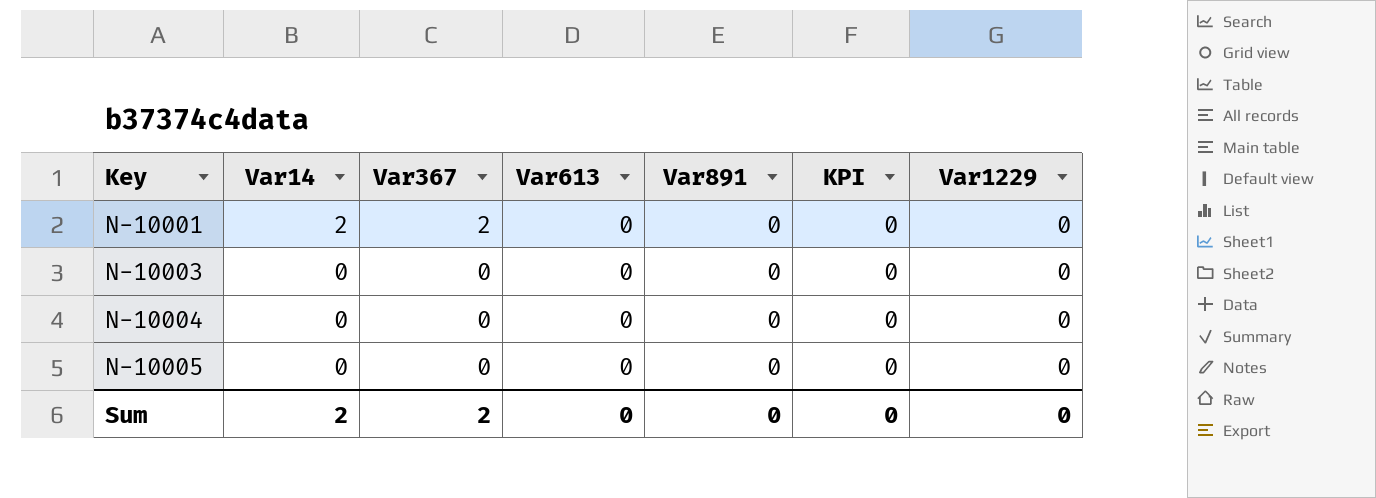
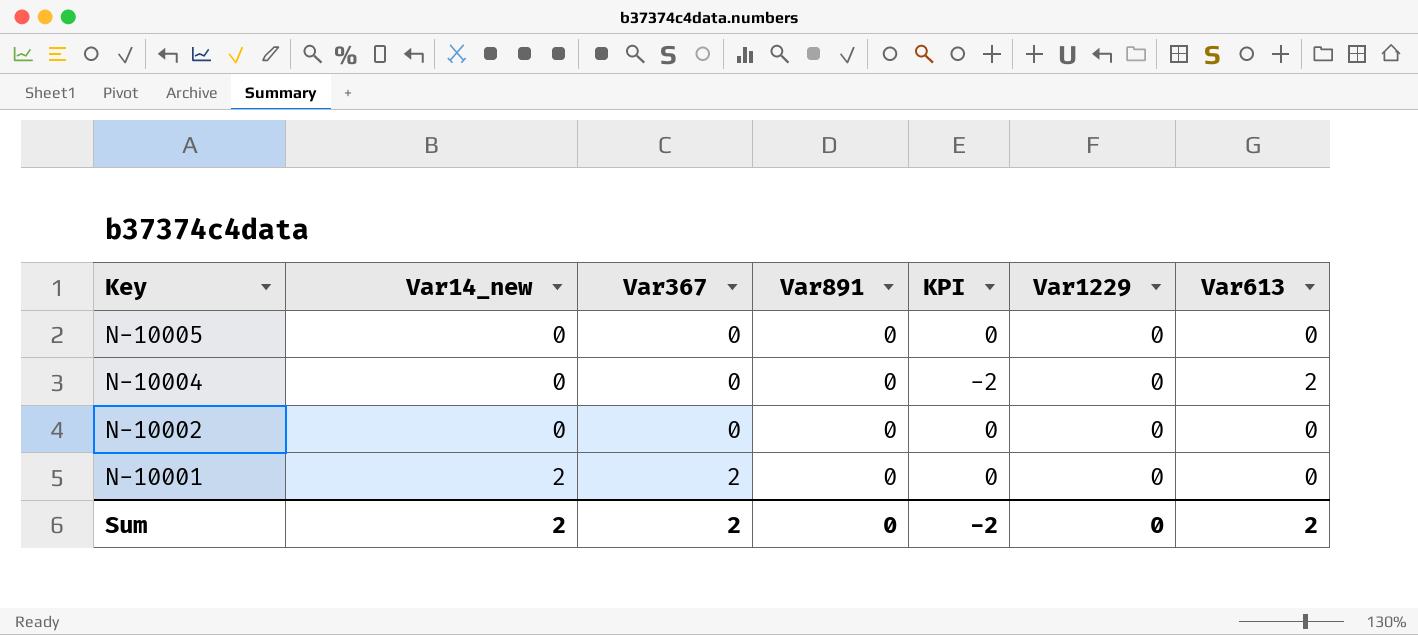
row order: Key ascending -> Key descending
column name: Var14 -> Var14_new
column Var613 | position: 4 -> 7
row N-10003: 0 | 0 | 0 | 0 | 0 | 0 -> none
N-10004 | KPI: 0 -> -2
N-10004 | Var613: 0 -> 2
row N-10002: none -> 0 | 0 | 0 | 0 | 0 | 0
Sum | KPI: 0 -> -2
Sum | Var613: 0 -> 2

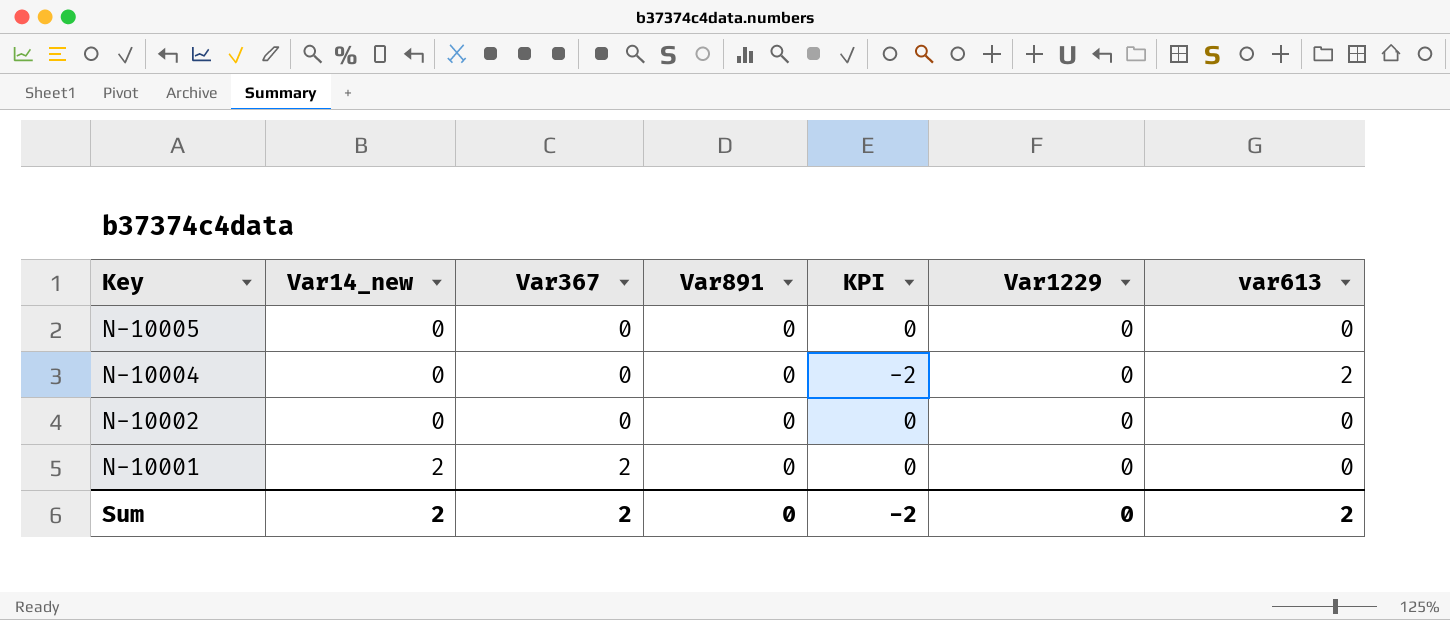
column name: Var613 -> var613

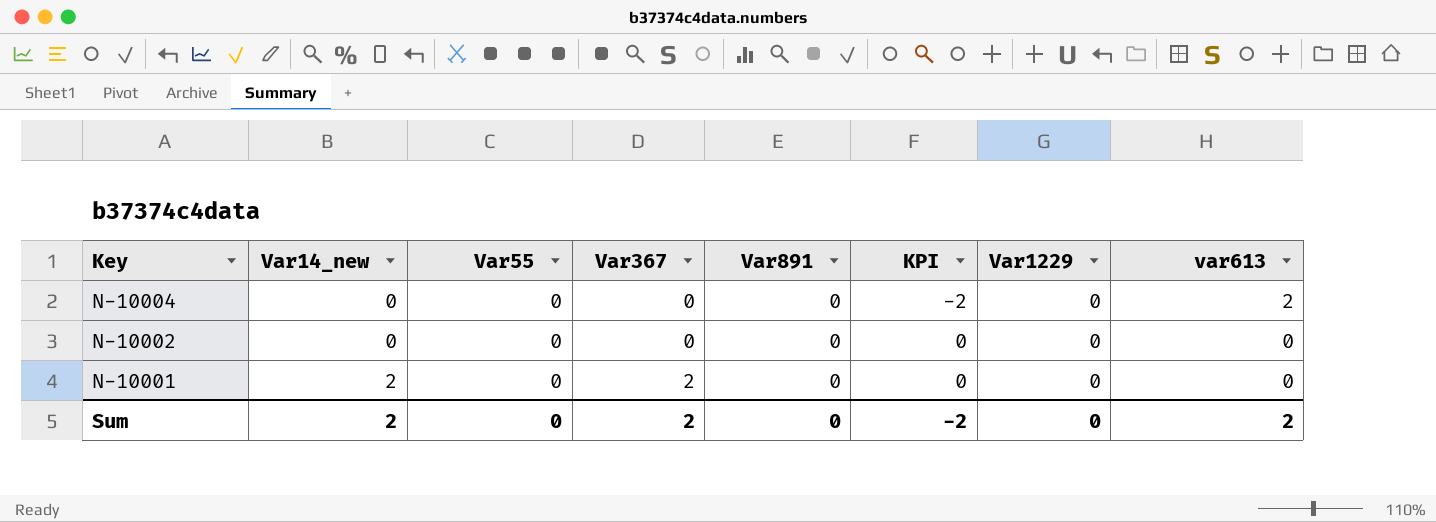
column Var55 | position: none -> 3
row N-10005: 0 | 0 | 0 | 0 | 0 | 0 -> none

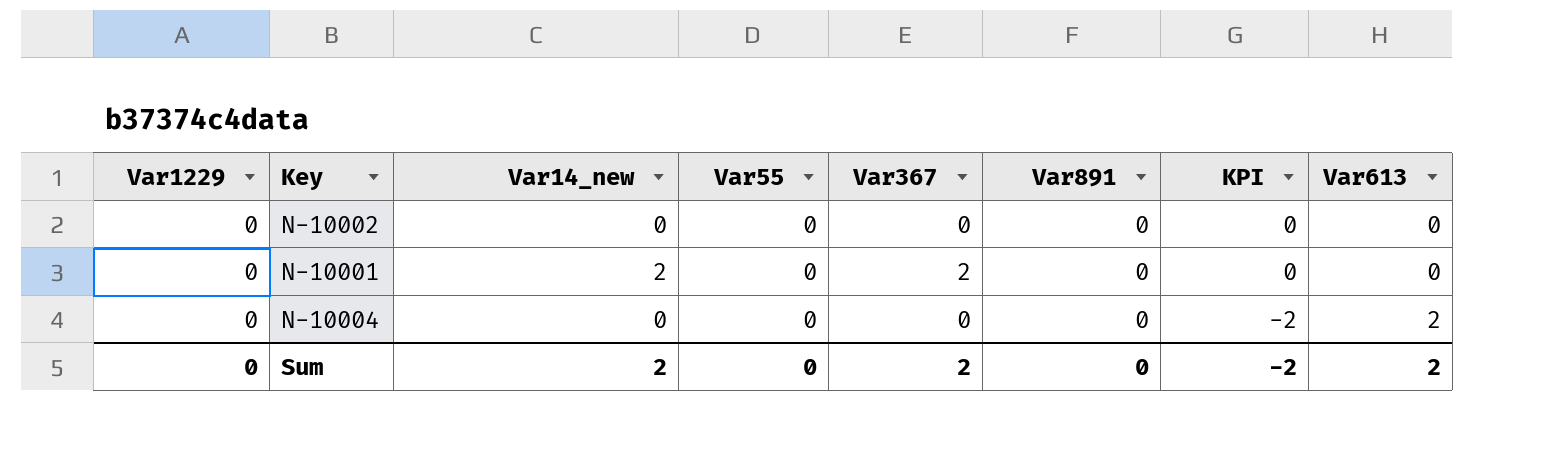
row order: Key descending -> KPI descending
column Var1229 | position: 7 -> 1
column name: var613 -> Var613

